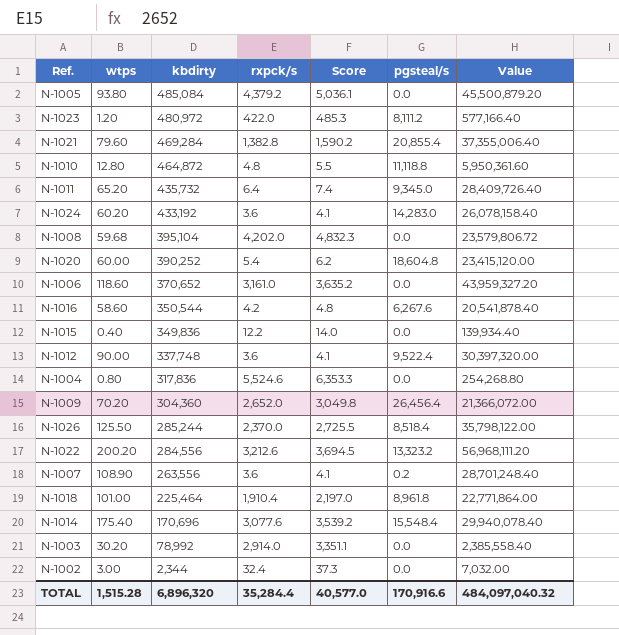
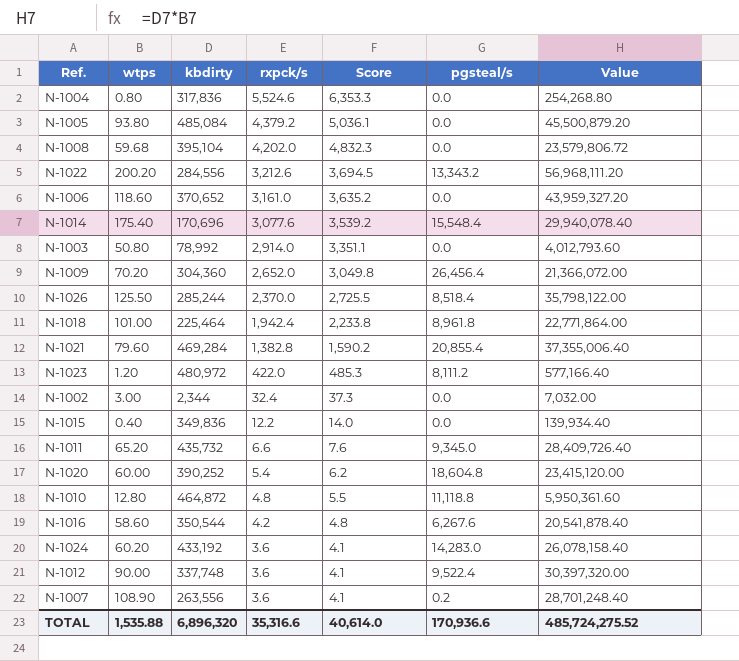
row order: kbdirty descending -> rxpck/s descending
N-1022 | pgsteal/s: 13,323.2 -> 13,343.2
N-1003 | wtps: 30.20 -> 50.80
N-1003 | Value: 2,385,558.40 -> 4,012,793.60
N-1018 | rxpck/s: 1,910.4 -> 1,942.4
N-1018 | Score: 2,197.0 -> 2,233.8
N-1011 | rxpck/s: 6.4 -> 6.6
N-1011 | Score: 7.4 -> 7.6
TOTAL | wtps: 1,515.28 -> 1,535.88
TOTAL | rxpck/s: 35,284.4 -> 35,316.6
TOTAL | Score: 40,577.0 -> 40,614.0
TOTAL | pgsteal/s: 170,916.6 -> 170,936.6
TOTAL | Value: 484,097,040.32 -> 485,724,275.52

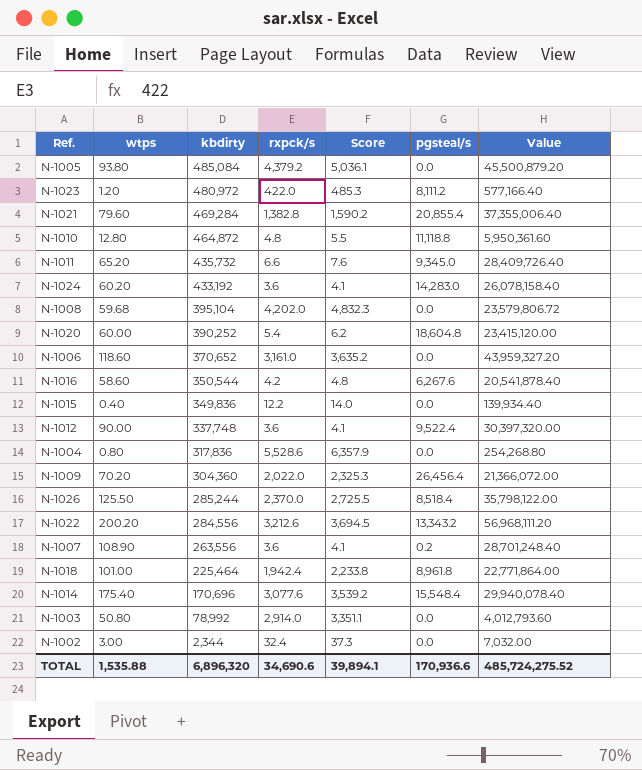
row order: rxpck/s descending -> kbdirty descending
N-1004 | rxpck/s: 5,524.6 -> 5,528.6
N-1004 | Score: 6,353.3 -> 6,357.9
N-1009 | rxpck/s: 2,652.0 -> 2,022.0
N-1009 | Score: 3,049.8 -> 2,325.3
TOTAL | rxpck/s: 35,316.6 -> 34,690.6
TOTAL | Score: 40,614.0 -> 39,894.1

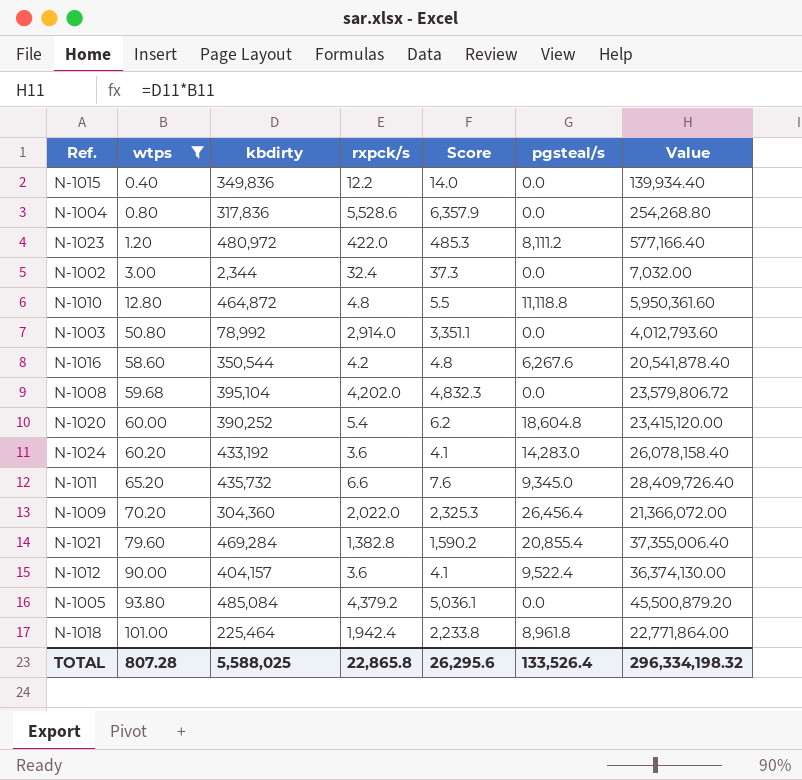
filter: none -> wtps <= 101.00
row order: kbdirty descending -> wtps ascending
N-1012 | kbdirty: 337,748 -> 404,157
N-1012 | Value: 30,397,320.00 -> 36,374,130.00
TOTAL | wtps: 1,535.88 -> 807.28
TOTAL | kbdirty: 6,896,320 -> 5,588,025
TOTAL | rxpck/s: 34,690.6 -> 22,865.8
TOTAL | Score: 39,894.1 -> 26,295.6
TOTAL | pgsteal/s: 170,936.6 -> 133,526.4
TOTAL | Value: 485,724,275.52 -> 296,334,198.32

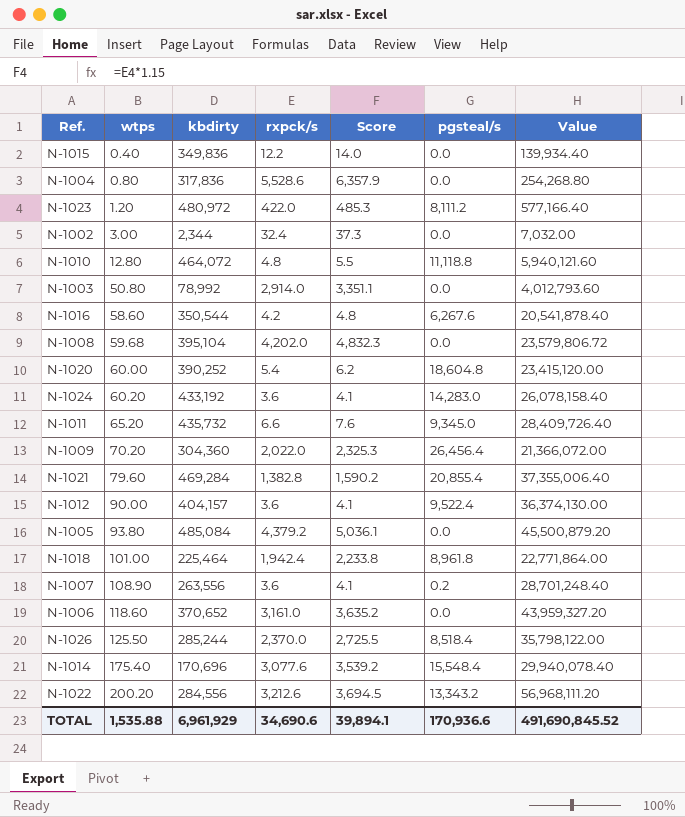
filter: wtps <= 101.00 -> none
N-1010 | kbdirty: 464,872 -> 464,072
N-1010 | Value: 5,950,361.60 -> 5,940,121.60
TOTAL | wtps: 807.28 -> 1,535.88
TOTAL | kbdirty: 5,588,025 -> 6,961,929
TOTAL | rxpck/s: 22,865.8 -> 34,690.6
TOTAL | Score: 26,295.6 -> 39,894.1
TOTAL | pgsteal/s: 133,526.4 -> 170,936.6
TOTAL | Value: 296,334,198.32 -> 491,690,845.52

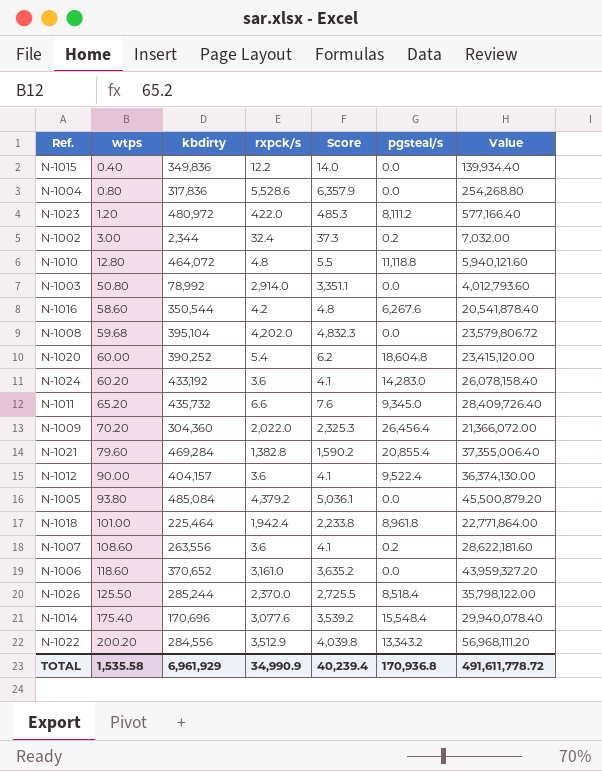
N-1002 | pgsteal/s: 0.0 -> 0.2
N-1007 | wtps: 108.90 -> 108.60
N-1007 | Value: 28,701,248.40 -> 28,622,181.60
N-1022 | rxpck/s: 3,212.6 -> 3,512.9
N-1022 | Score: 3,694.5 -> 4,039.8
TOTAL | wtps: 1,535.88 -> 1,535.58
TOTAL | rxpck/s: 34,690.6 -> 34,990.9
TOTAL | Score: 39,894.1 -> 40,239.4
TOTAL | pgsteal/s: 170,936.6 -> 170,936.8
TOTAL | Value: 491,690,845.52 -> 491,611,778.72

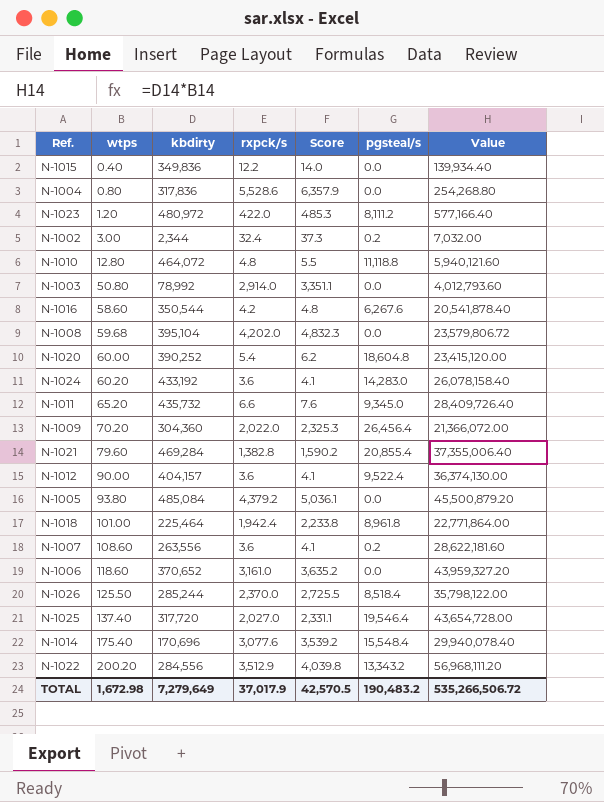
row N-1025: none -> 137.40 | 317,720 | 2,027.0 | 2,331.1 | 19,546.4 | 43,654,728.00
TOTAL | wtps: 1,535.58 -> 1,672.98
TOTAL | kbdirty: 6,961,929 -> 7,279,649
TOTAL | rxpck/s: 34,990.9 -> 37,017.9
TOTAL | Score: 40,239.4 -> 42,570.5
TOTAL | pgsteal/s: 170,936.8 -> 190,483.2
TOTAL | Value: 491,611,778.72 -> 535,266,506.72

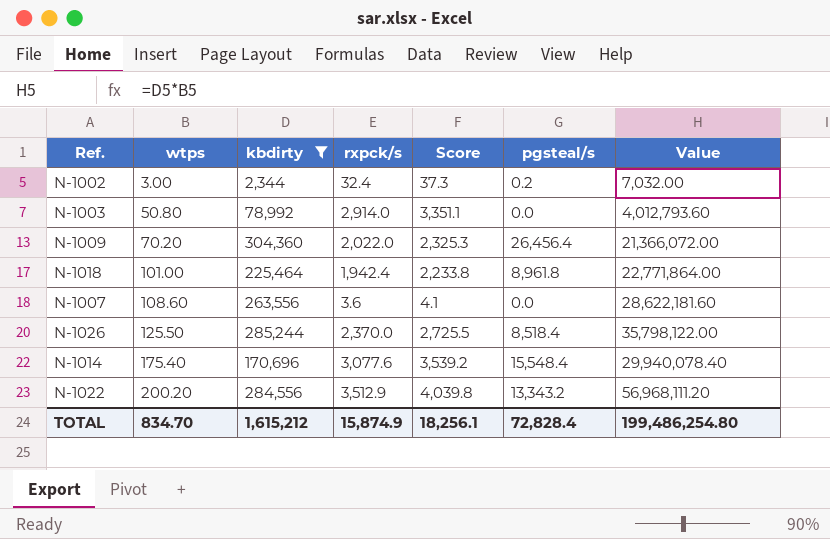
filter: none -> kbdirty <= 304,360
N-1007 | pgsteal/s: 0.2 -> 0.0
TOTAL | wtps: 1,672.98 -> 834.70
TOTAL | kbdirty: 7,279,649 -> 1,615,212
TOTAL | rxpck/s: 37,017.9 -> 15,874.9
TOTAL | Score: 42,570.5 -> 18,256.1
TOTAL | pgsteal/s: 190,483.2 -> 72,828.4
TOTAL | Value: 535,266,506.72 -> 199,486,254.80

